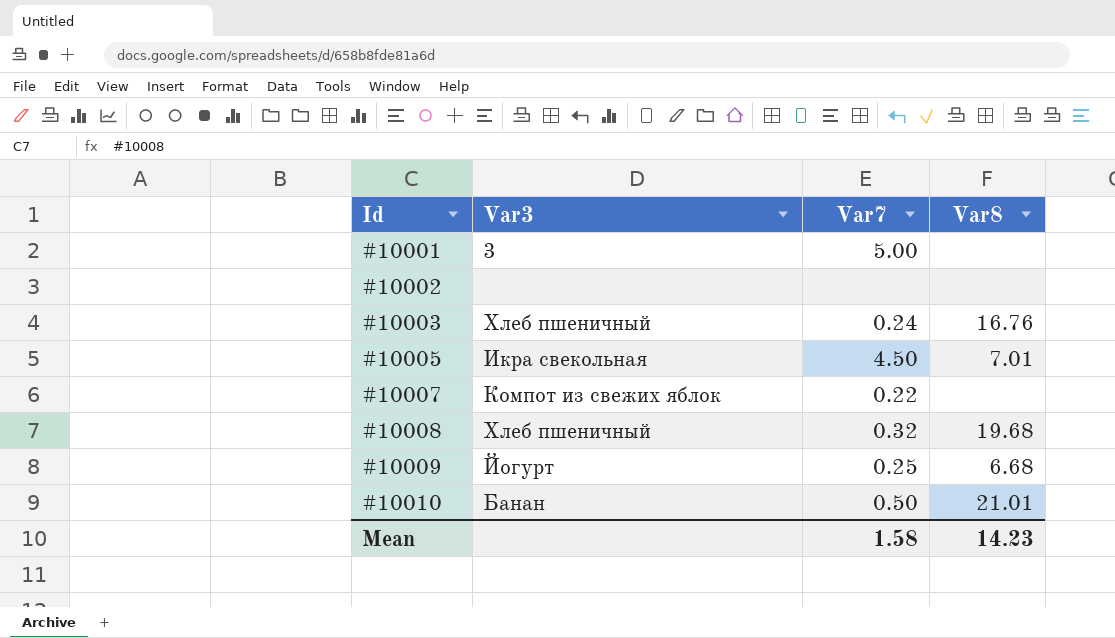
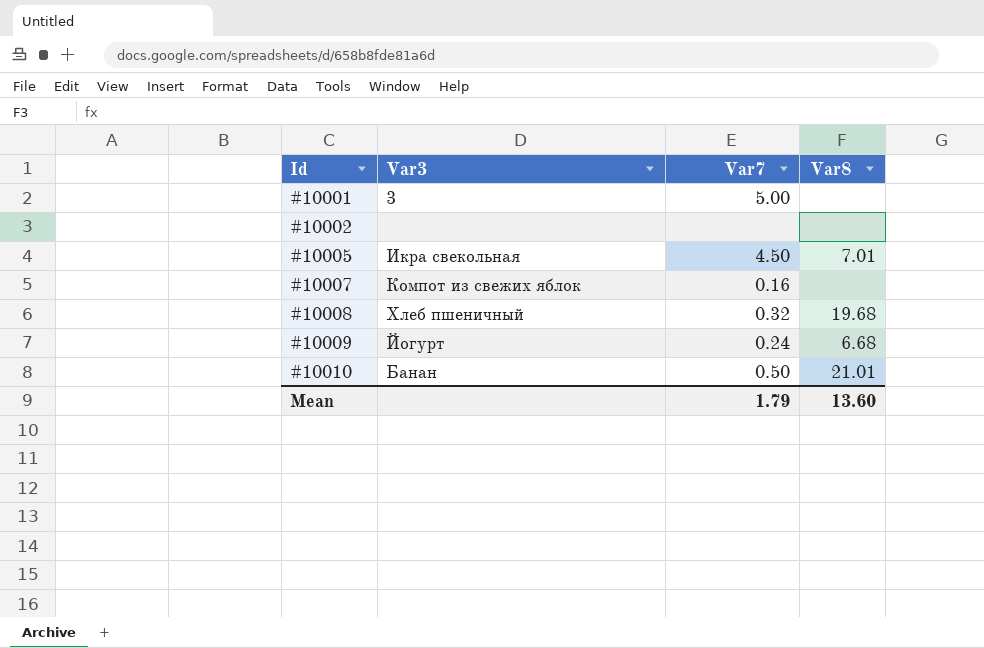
row #10003: Хлеб пшеничный | 0.24 | 16.76 -> none
#10007 | Var7: 0.22 -> 0.16
#10009 | Var7: 0.25 -> 0.24
Mean | Var7: 1.58 -> 1.79
Mean | Var8: 14.23 -> 13.60

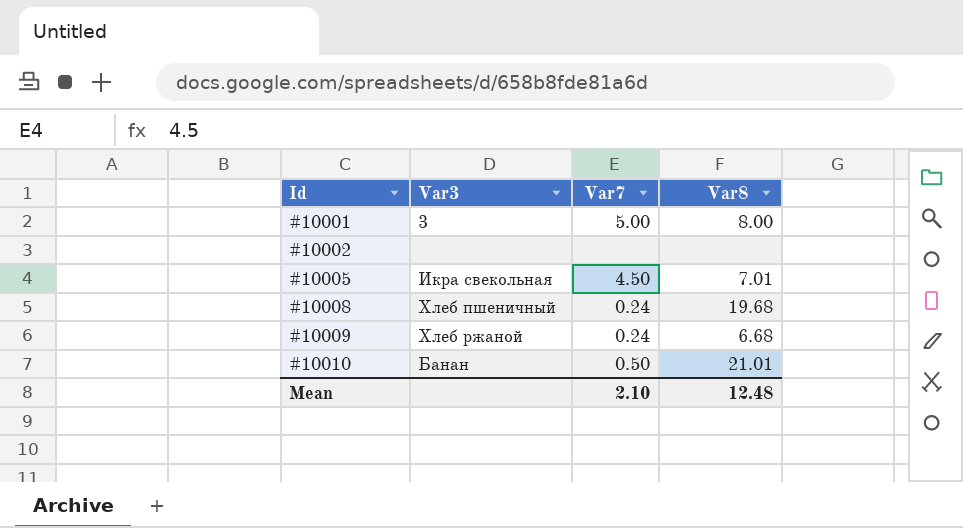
row #10007: Компот из свежих яблок | 0.16 | none -> none
#10001 | Var8: none -> 8.00
#10008 | Var7: 0.32 -> 0.24
#10009 | Var3: Йогурт -> Хлеб ржаной
Mean | Var7: 1.79 -> 2.10
Mean | Var8: 13.60 -> 12.48

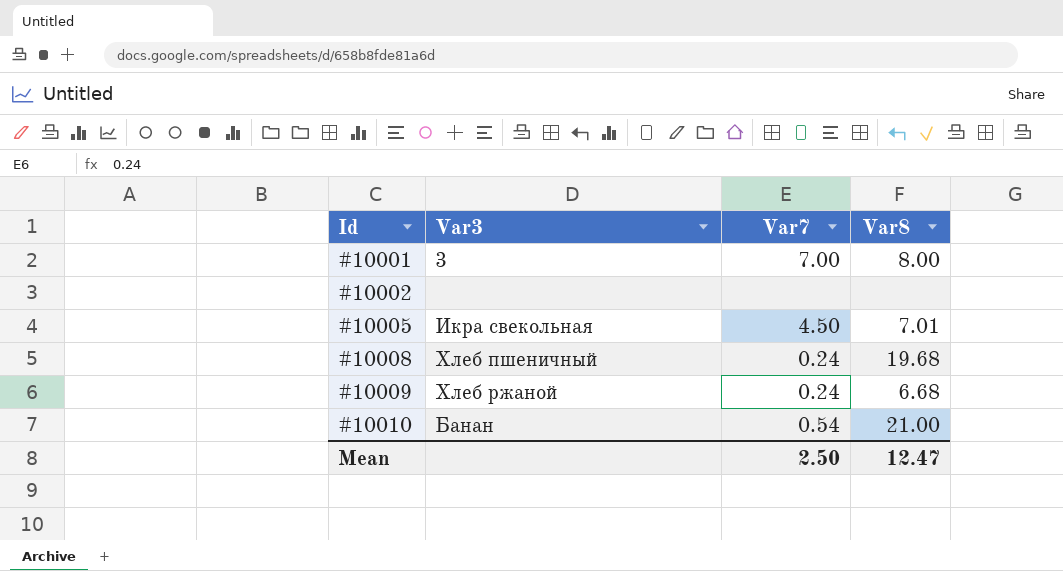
#10001 | Var7: 5.00 -> 7.00
#10010 | Var7: 0.50 -> 0.54
#10010 | Var8: 21.01 -> 21.00
Mean | Var7: 2.10 -> 2.50
Mean | Var8: 12.48 -> 12.47

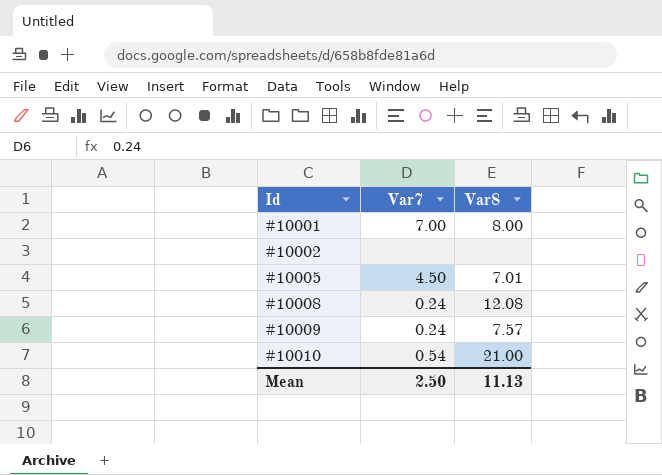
column Var3 | position: 2 -> none
#10008 | Var8: 19.68 -> 12.08
#10009 | Var8: 6.68 -> 7.57
Mean | Var8: 12.47 -> 11.13

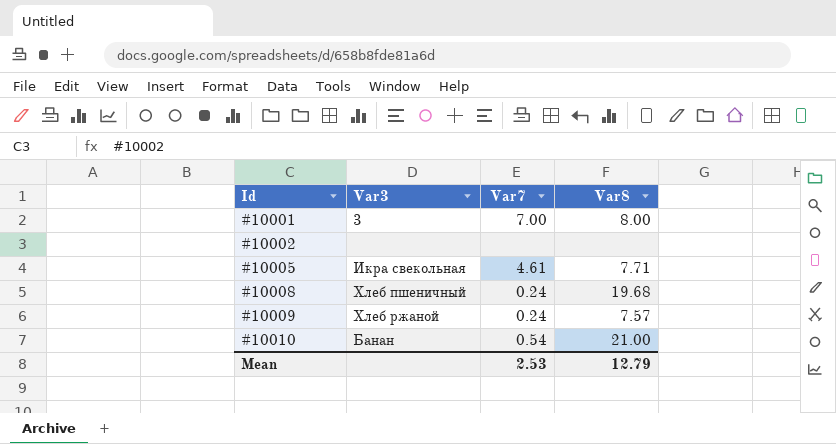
column Var3 | position: none -> 2
#10005 | Var7: 4.50 -> 4.61
#10005 | Var8: 7.01 -> 7.71
#10008 | Var8: 12.08 -> 19.68
Mean | Var7: 2.50 -> 2.53
Mean | Var8: 11.13 -> 12.79

